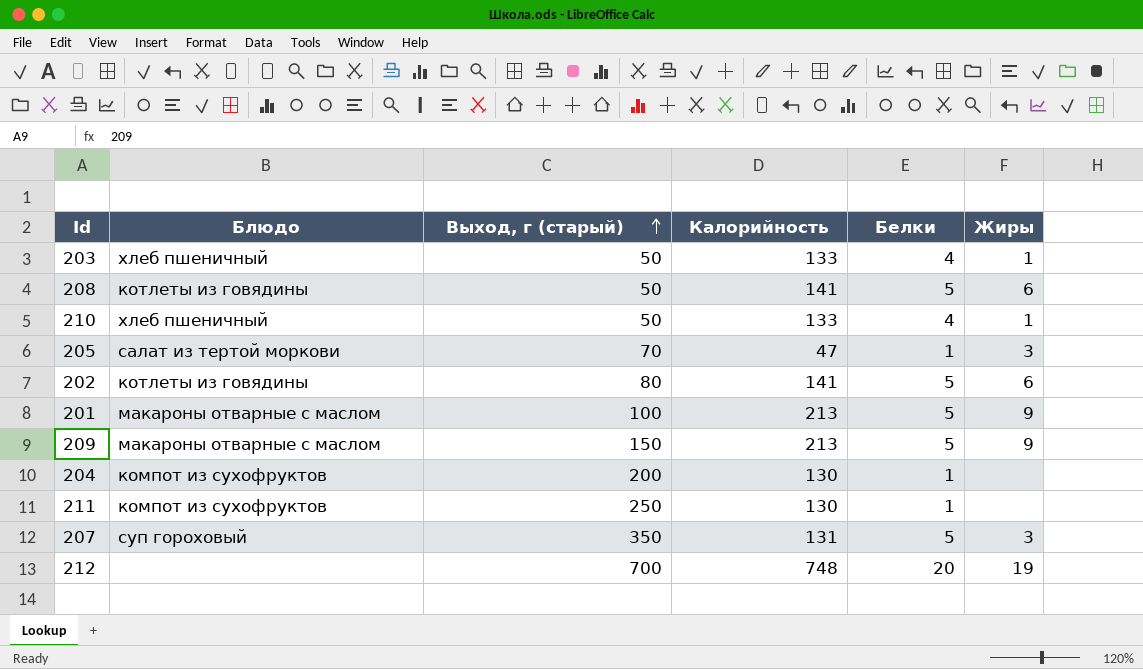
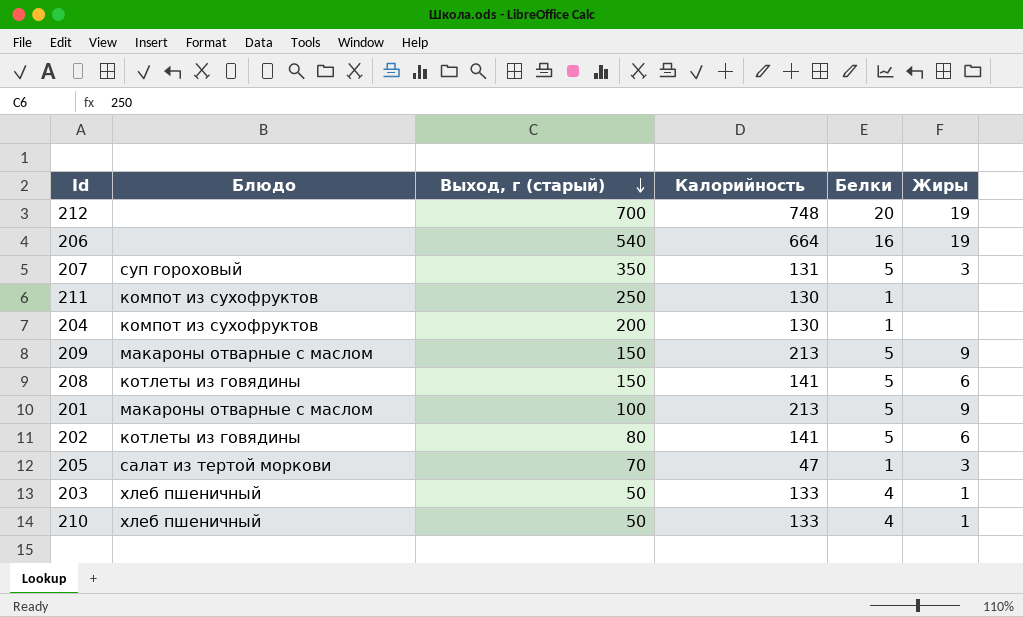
row order: Выход, г (старый) ascending -> Выход, г (старый) descending
row 206: none -> none | 540 | 664 | 16 | 19
208 | Выход, г (старый): 50 -> 150

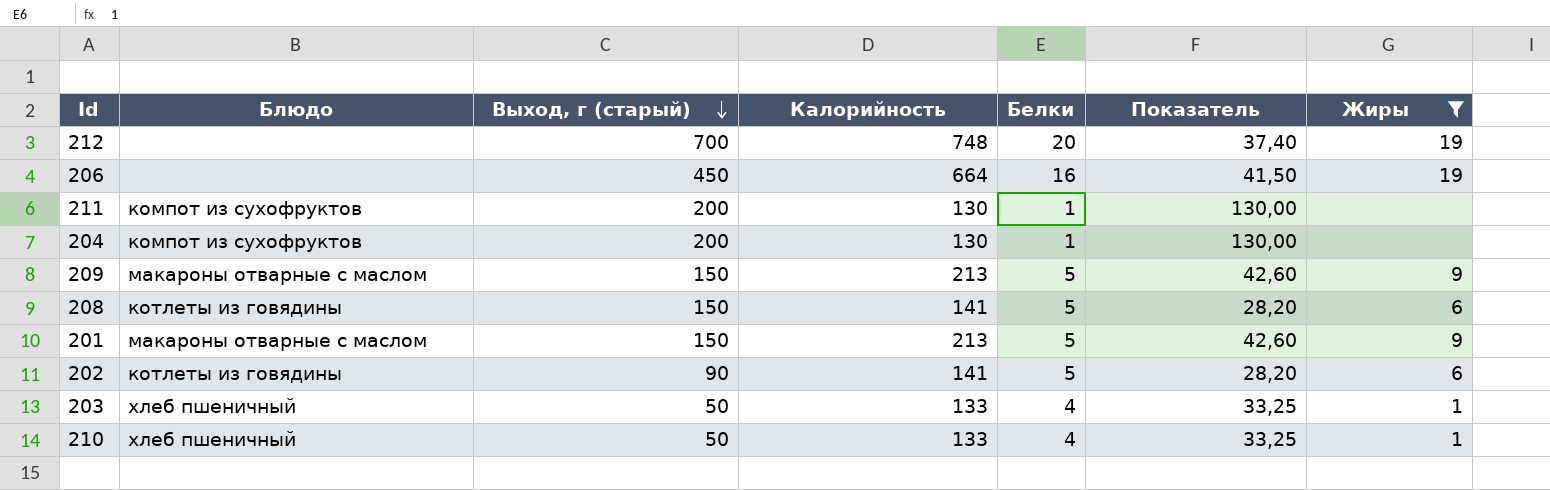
filter: none -> Жиры != 3
column Показатель | formula: none -> [Калорийность] / [Белки]
206 | Выход, г (старый): 540 -> 450
211 | Выход, г (старый): 250 -> 200
201 | Выход, г (старый): 100 -> 150
202 | Выход, г (старый): 80 -> 90

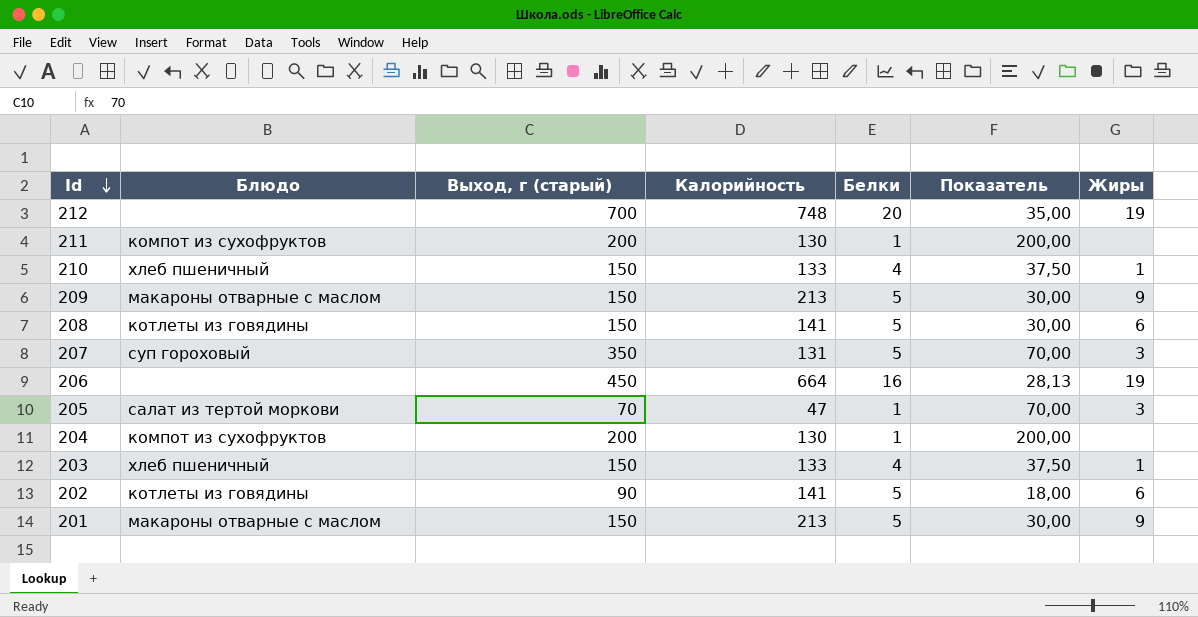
filter: Жиры != 3 -> none
row order: Выход, г (старый) descending -> Id descending
column Показатель | formula: [Калорийность] / [Белки] -> [Выход, г (старый)] / [Белки]
210 | Выход, г (старый): 50 -> 150
203 | Выход, г (старый): 50 -> 150

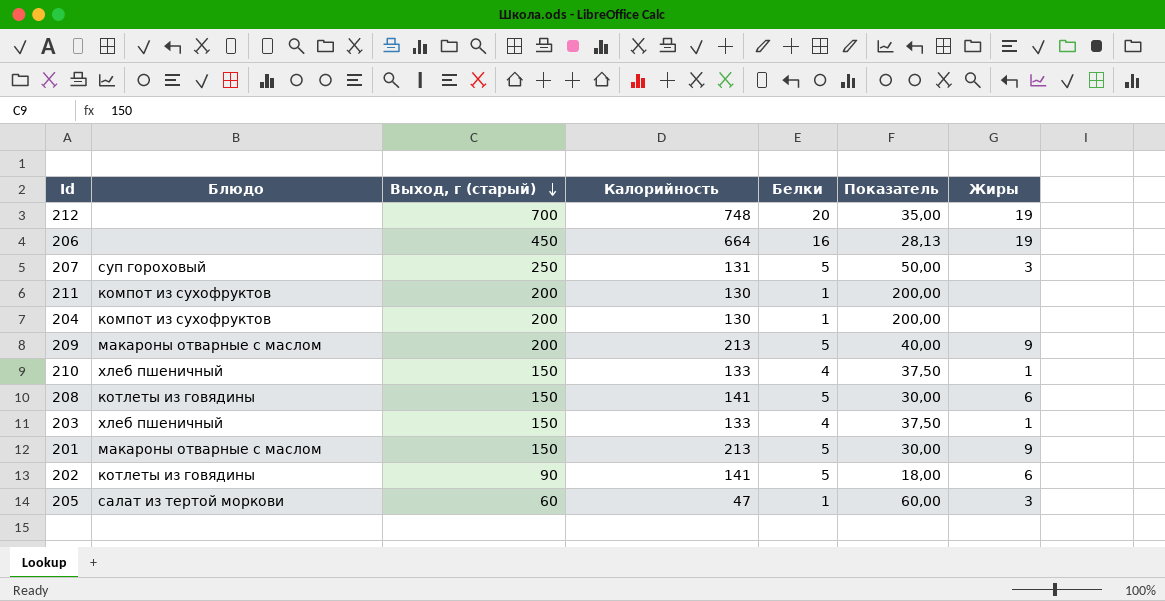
row order: Id descending -> Выход, г (старый) descending
207 | Выход, г (старый): 350 -> 250
207 | Показатель: 70,00 -> 50,00
209 | Выход, г (старый): 150 -> 200
209 | Показатель: 30,00 -> 40,00
205 | Выход, г (старый): 70 -> 60
205 | Показатель: 70,00 -> 60,00

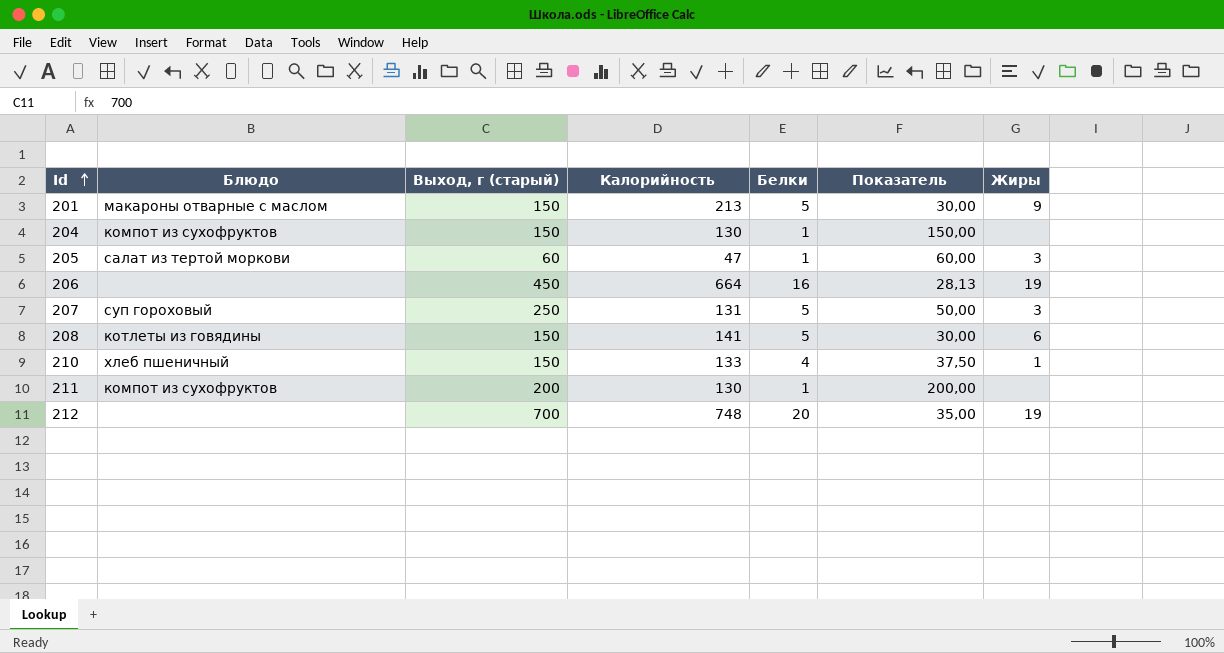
row order: Выход, г (старый) descending -> Id ascending
row 209: макароны отварные с маслом | 200 | 213 | 5 | 40,00 | 9 -> none
row 203: хлеб пшеничный | 150 | 133 | 4 | 37,50 | 1 -> none
row 202: котлеты из говядины | 90 | 141 | 5 | 18,00 | 6 -> none
204 | Выход, г (старый): 200 -> 150
204 | Показатель: 200,00 -> 150,00

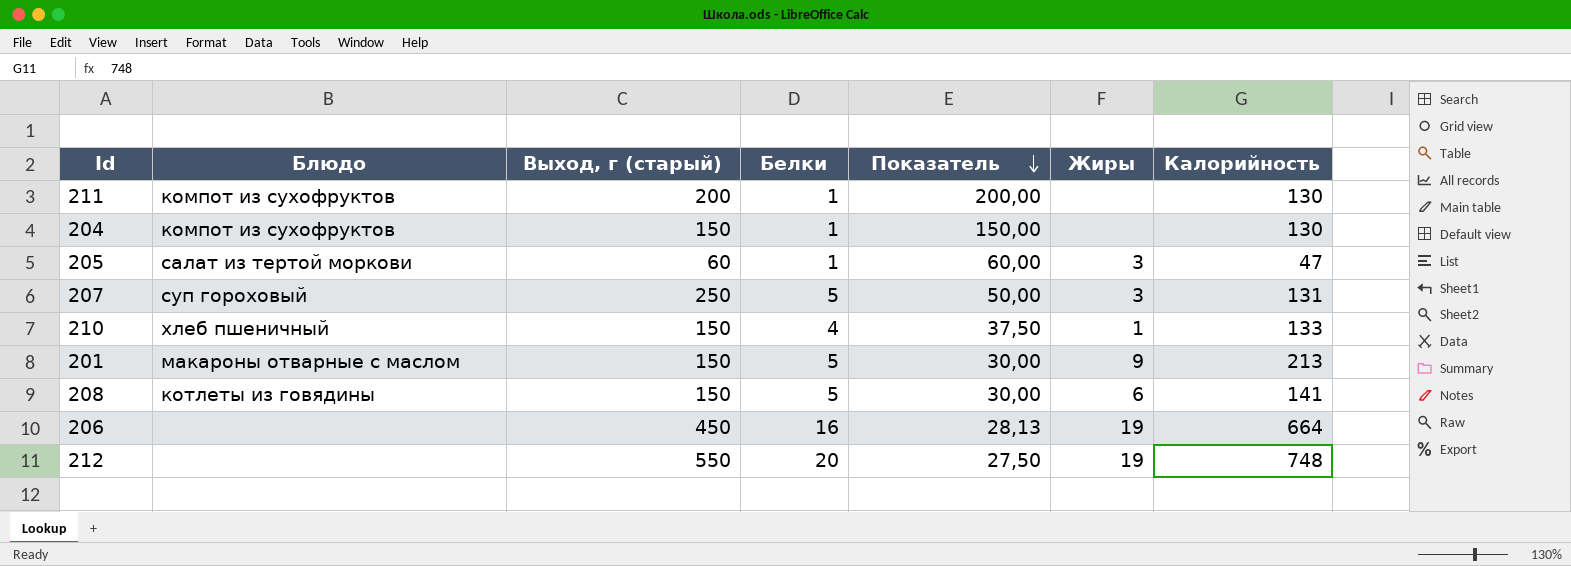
row order: Id ascending -> Показатель descending
column Калорийность | position: 4 -> 7
212 | Выход, г (старый): 700 -> 550
212 | Показатель: 35,00 -> 27,50

